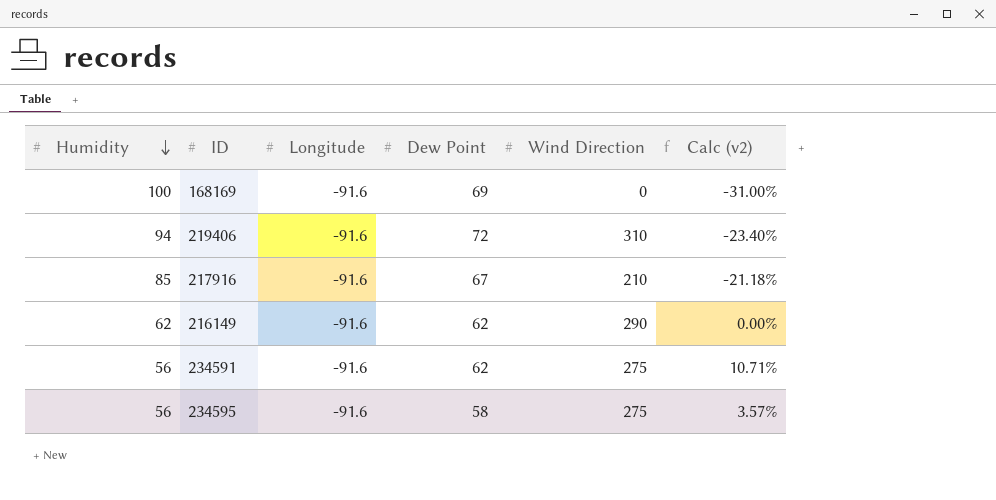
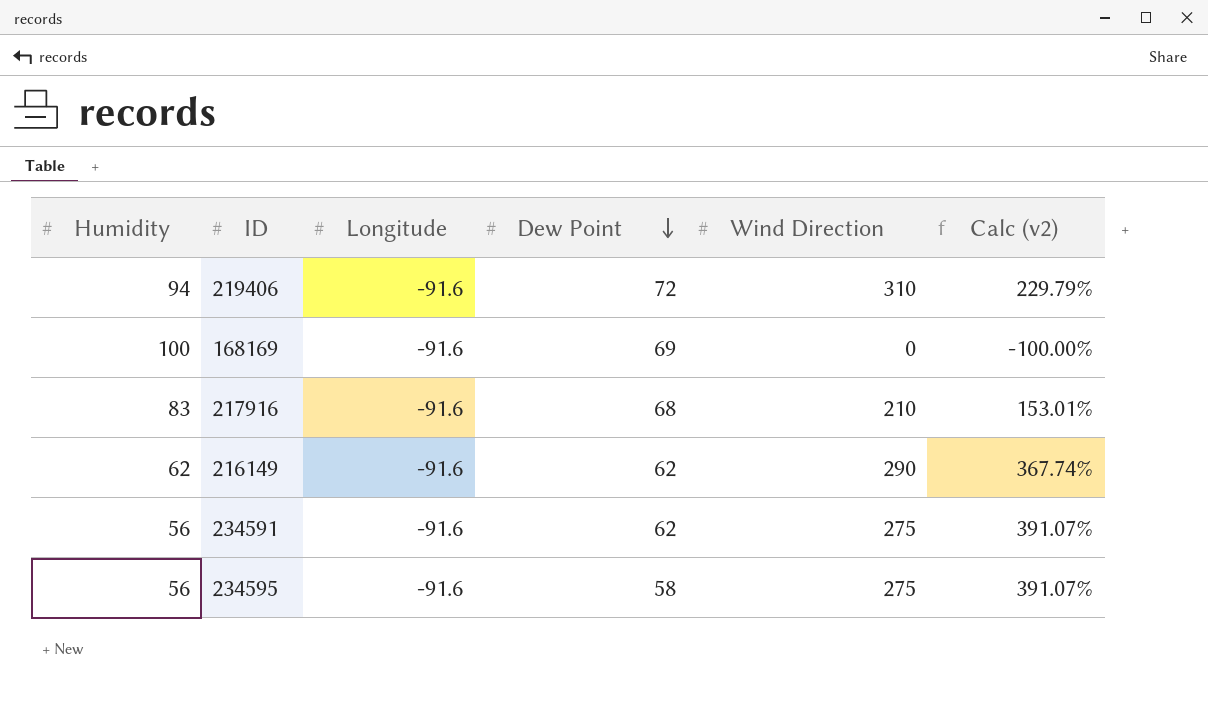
row order: Humidity descending -> Dew Point descending
column Calc (v2) | formula: ([Dew Point] - [Humidity]) / [Humidity] -> ([Wind Direction] - [Humidity]) / [Humidity]
217916 | Humidity: 85 -> 83
217916 | Dew Point: 67 -> 68

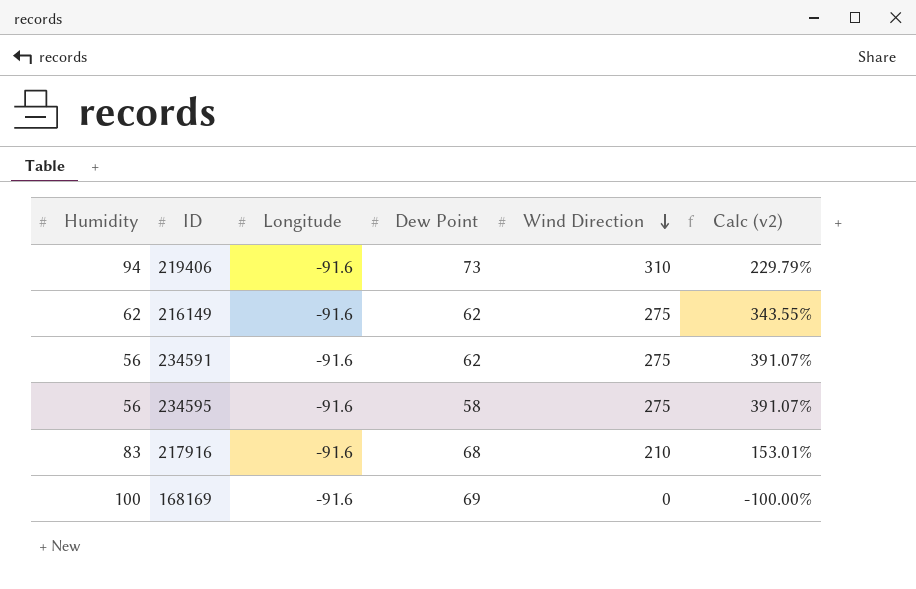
row order: Dew Point descending -> Wind Direction descending
219406 | Dew Point: 72 -> 73
216149 | Wind Direction: 290 -> 275
216149 | Calc (v2): 367.74% -> 343.55%

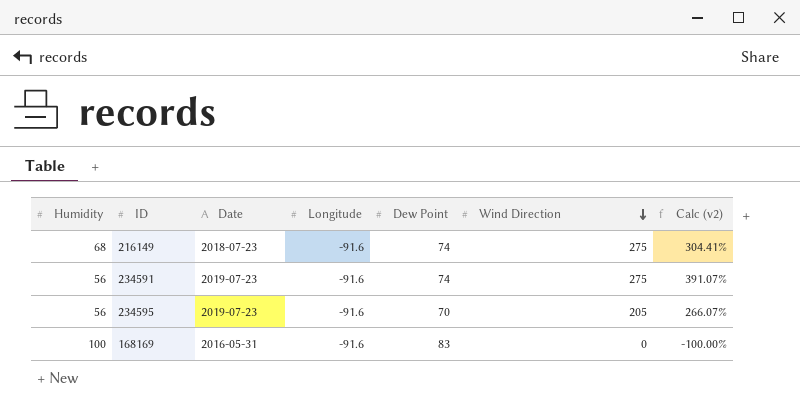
column Date | position: none -> 3
row 219406: 94 | -91.6 | 73 | 310 | 229.79% -> none
row 217916: 83 | -91.6 | 68 | 210 | 153.01% -> none
216149 | Humidity: 62 -> 68
216149 | Dew Point: 62 -> 74
216149 | Calc (v2): 343.55% -> 304.41%
234591 | Dew Point: 62 -> 74
234595 | Dew Point: 58 -> 70
234595 | Wind Direction: 275 -> 205
234595 | Calc (v2): 391.07% -> 266.07%
168169 | Dew Point: 69 -> 83

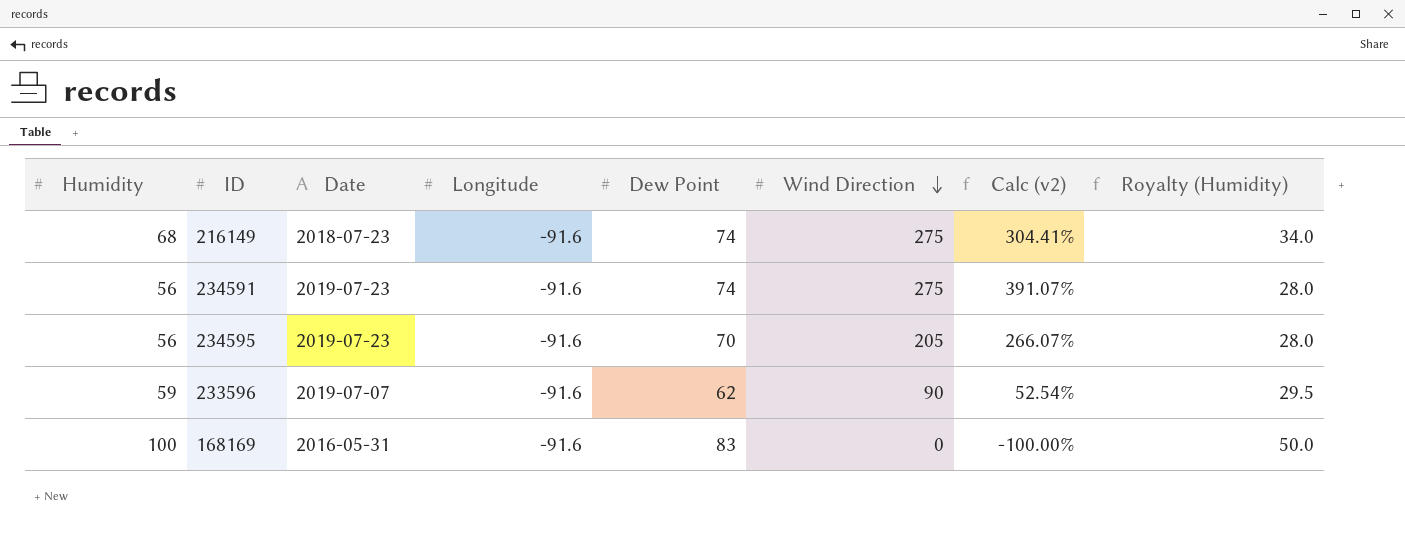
column Royalty (Humidity) | formula: none -> [Humidity] * 0.5
row 233596: none -> 59 | 2019-07-07 | -91.6 | 62 | 90 | 52.54% | 29.5

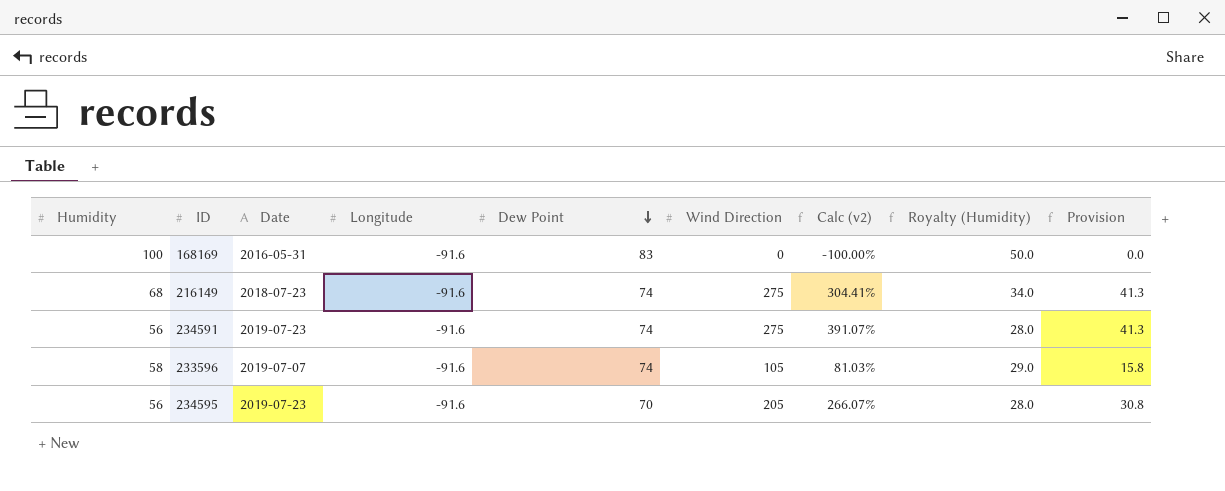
row order: Wind Direction descending -> Dew Point descending
column Provision | formula: none -> [Wind Direction] * 0.15
233596 | Humidity: 59 -> 58
233596 | Dew Point: 62 -> 74
233596 | Wind Direction: 90 -> 105
233596 | Calc (v2): 52.54% -> 81.03%
233596 | Royalty (Humidity): 29.5 -> 29.0

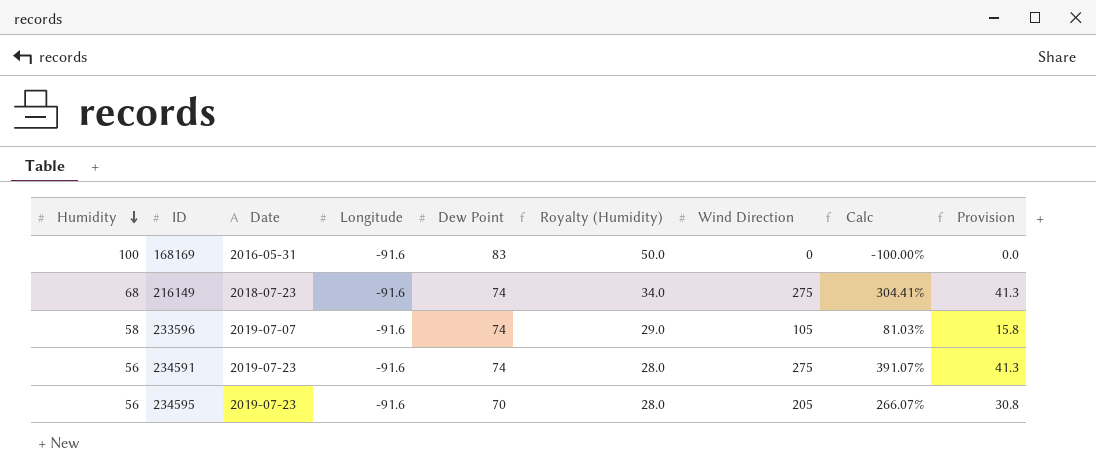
row order: Dew Point descending -> Humidity descending
column Royalty (Humidity) | position: 8 -> 6
column name: Calc (v2) -> Calc

